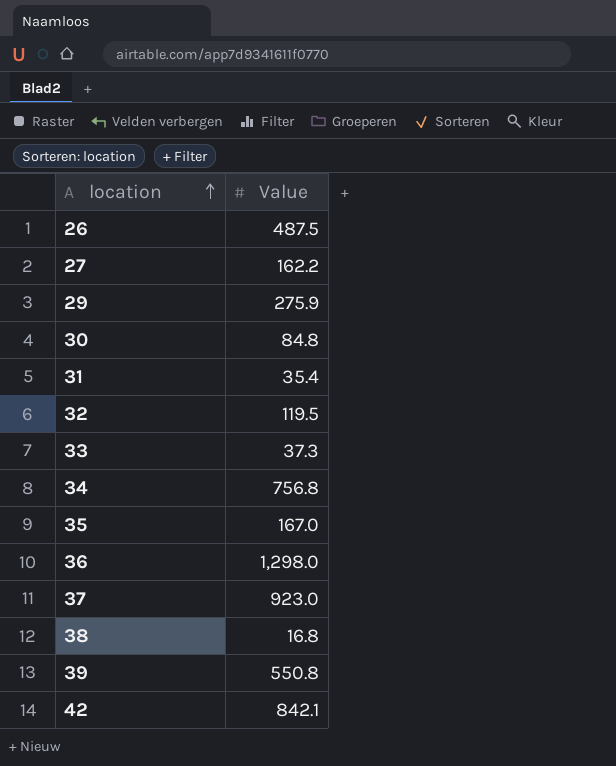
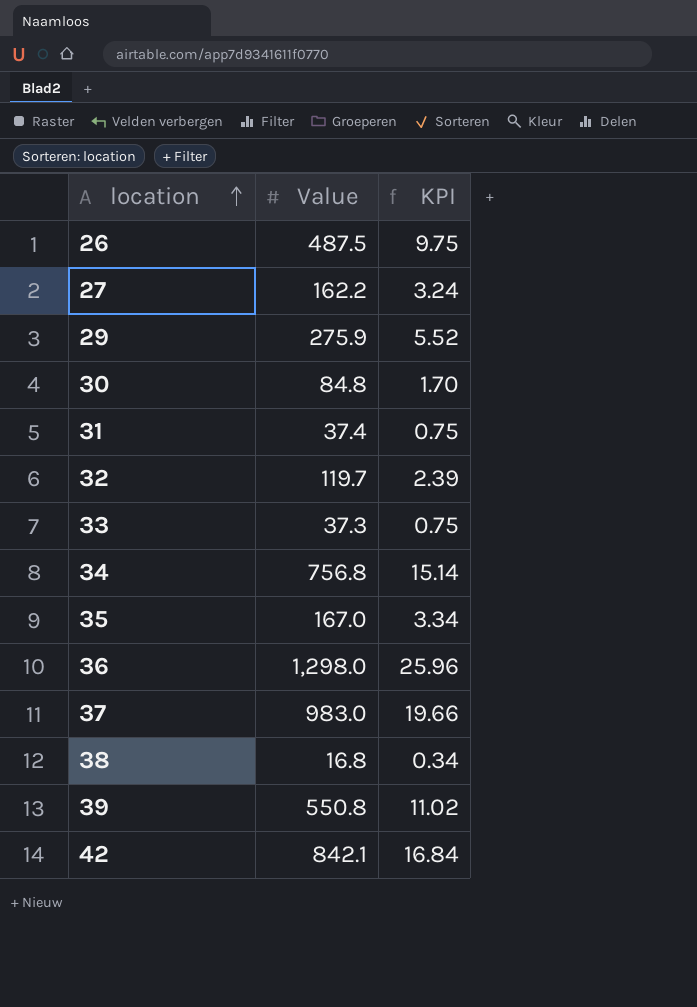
column KPI | formula: none -> [Value] * 0.02
31 | Value: 35.4 -> 37.4
32 | Value: 119.5 -> 119.7
37 | Value: 923.0 -> 983.0

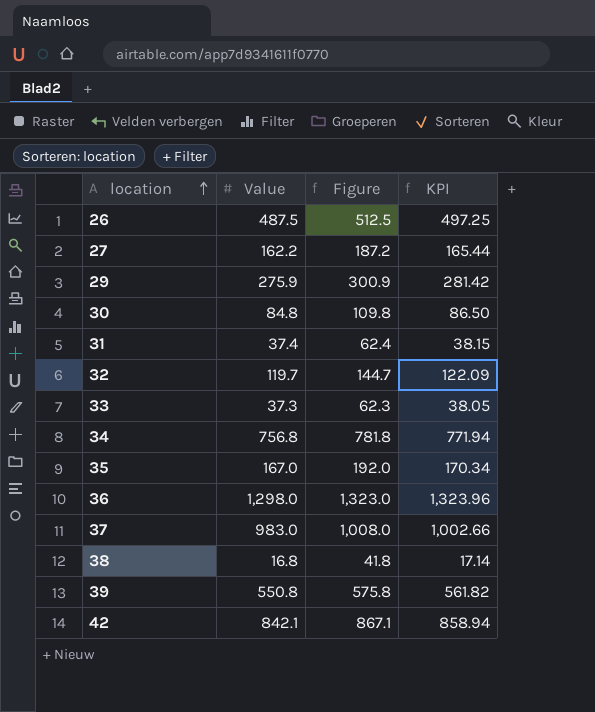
column Figure | formula: none -> [Value] + 25
column KPI | formula: [Value] * 0.02 -> [Value] * 1.02

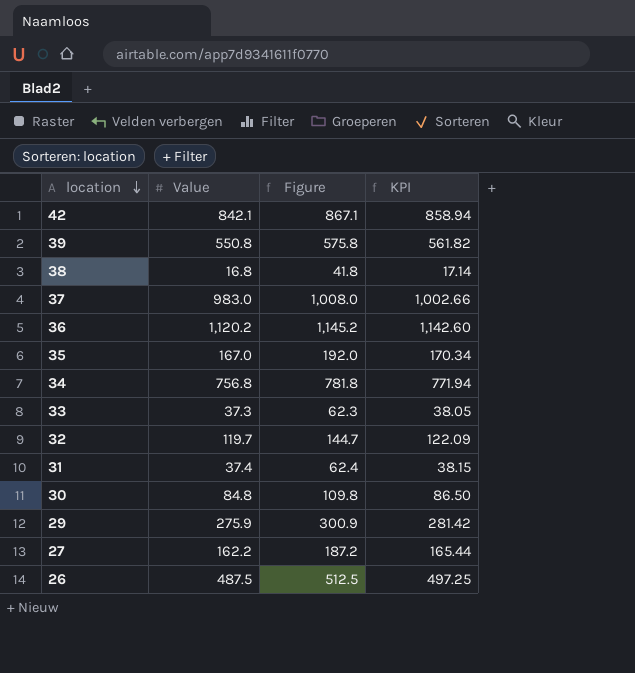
row order: location ascending -> location descending
36 | Value: 1,298.0 -> 1,120.2
36 | Figure: 1,323.0 -> 1,145.2
36 | KPI: 1,323.96 -> 1,142.60

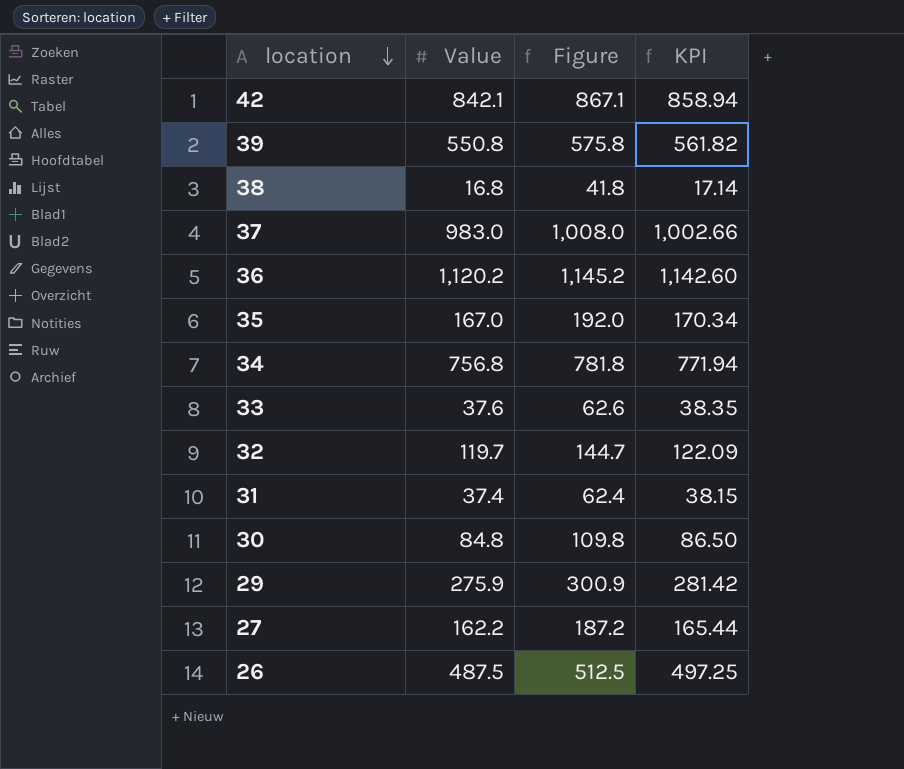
33 | Value: 37.3 -> 37.6
33 | Figure: 62.3 -> 62.6
33 | KPI: 38.05 -> 38.35

